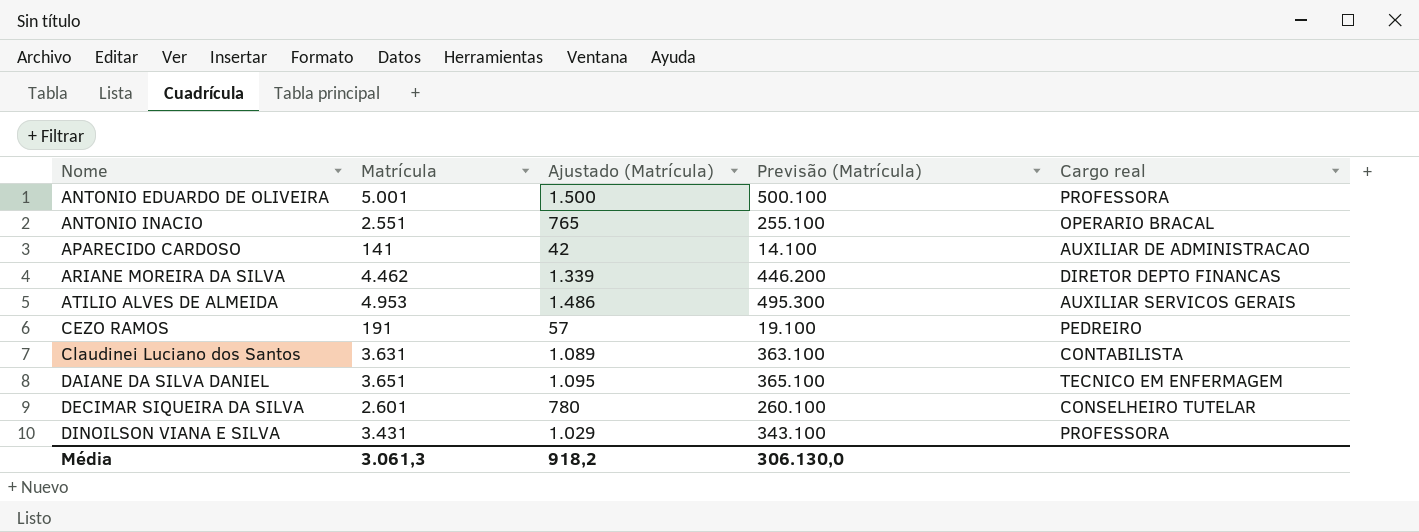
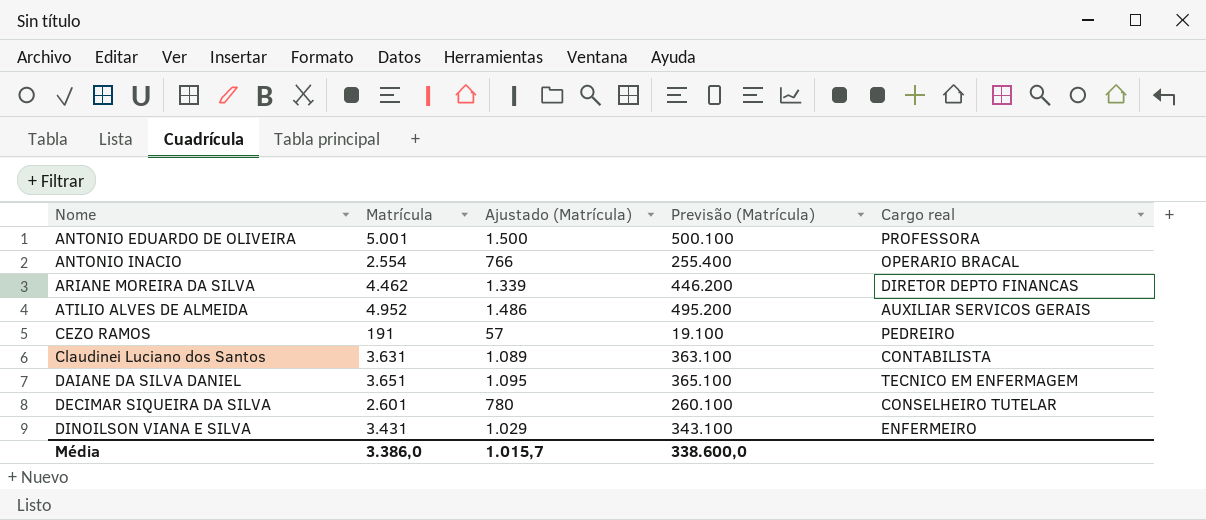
row APARECIDO CARDOSO: 141 | 42 | 14.100 | AUXILIAR DE ADMINISTRACAO -> none
ANTONIO INACIO | Matrícula: 2.551 -> 2.554
ANTONIO INACIO | Ajustado (Matrícula): 765 -> 766
ANTONIO INACIO | Previsão (Matrícula): 255.100 -> 255.400
ATILIO ALVES DE ALMEIDA | Matrícula: 4.953 -> 4.952
ATILIO ALVES DE ALMEIDA | Previsão (Matrícula): 495.300 -> 495.200
DINOILSON VIANA E SILVA | Cargo real: PROFESSORA -> ENFERMEIRO
Média | Matrícula: 3.061,3 -> 3.386,0
Média | Ajustado (Matrícula): 918,2 -> 1.015,7
Média | Previsão (Matrícula): 306.130,0 -> 338.600,0

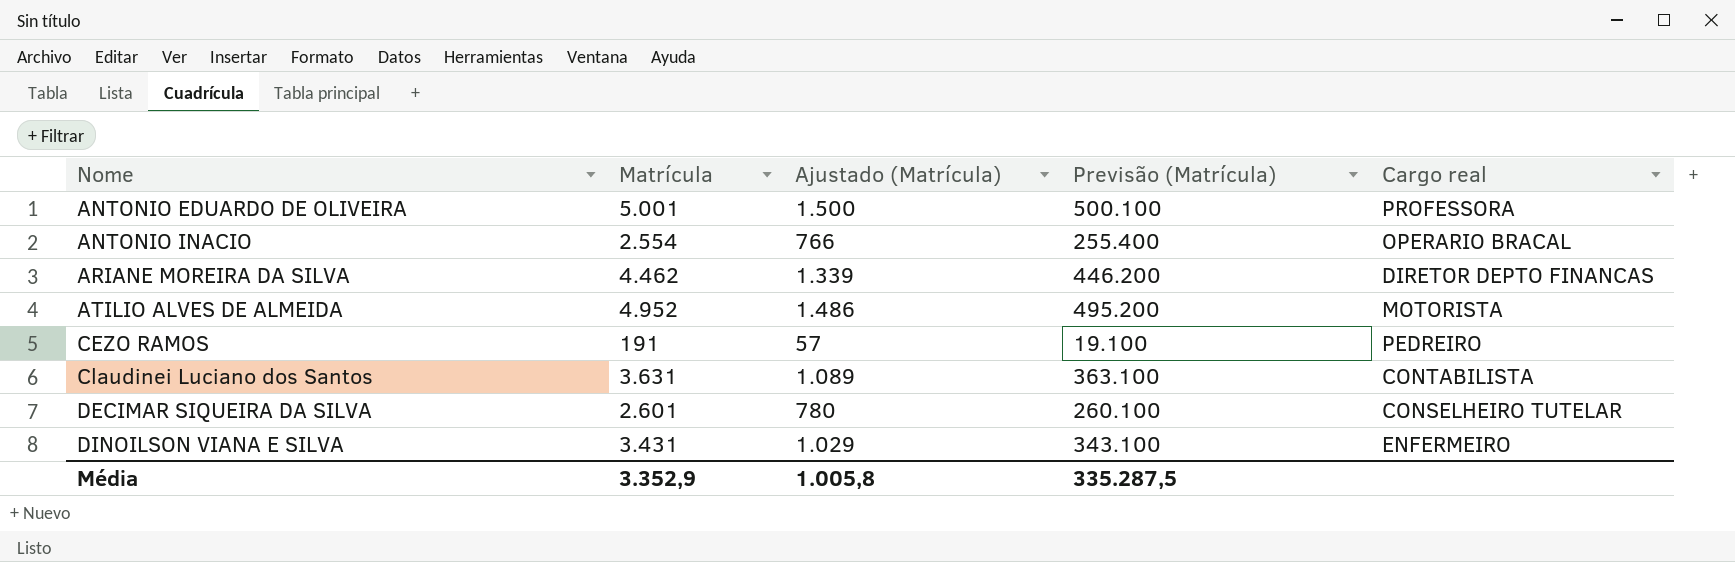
row DAIANE DA SILVA DANIEL: 3.651 | 1.095 | 365.100 | TECNICO EM ENFERMAGEM -> none
ATILIO ALVES DE ALMEIDA | Cargo real: AUXILIAR SERVICOS GERAIS -> MOTORISTA
Média | Matrícula: 3.386,0 -> 3.352,9
Média | Ajustado (Matrícula): 1.015,7 -> 1.005,8
Média | Previsão (Matrícula): 338.600,0 -> 335.287,5

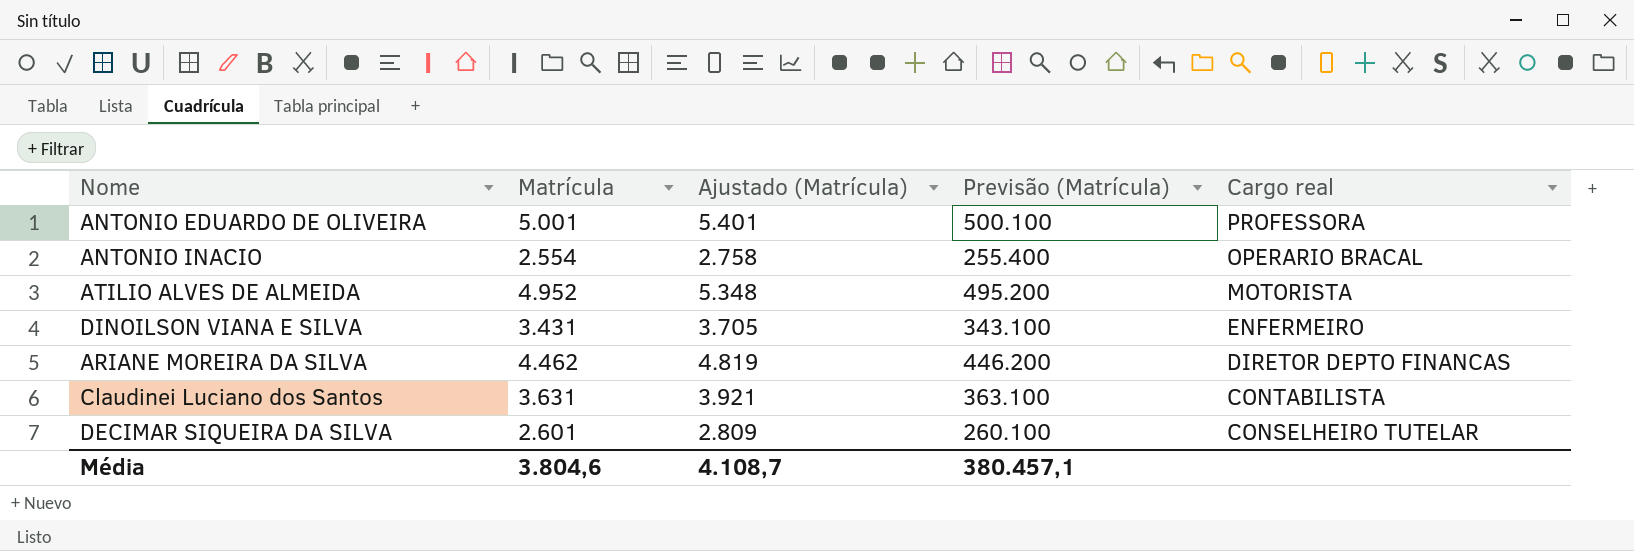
row order: Nome ascending -> Cargo real descending
column Ajustado (Matrícula) | formula: [Matrícula] * 0,3 -> [Matrícula] * 1,08
row CEZO RAMOS: 191 | 57 | 19.100 | PEDREIRO -> none
Média | Matrícula: 3.352,9 -> 3.804,6
Média | Ajustado (Matrícula): 1.005,8 -> 4.108,7
Média | Previsão (Matrícula): 335.287,5 -> 380.457,1

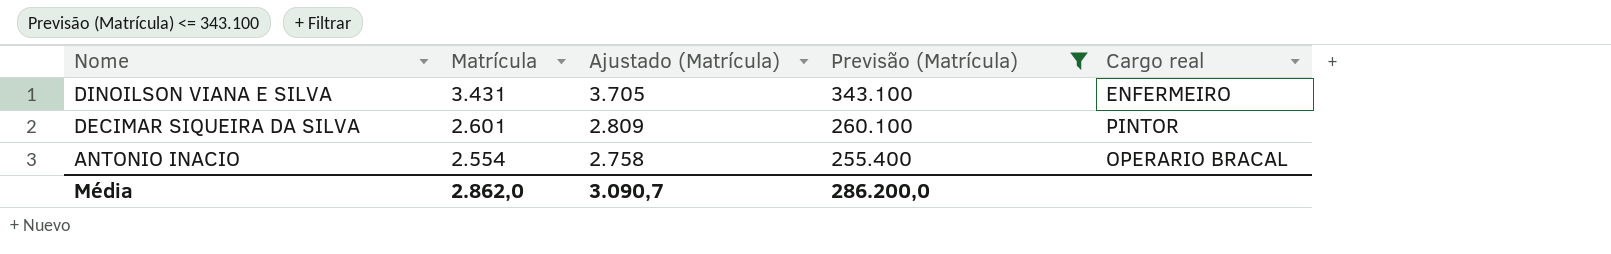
filter: none -> Previsão (Matrícula) <= 343.100
row order: Cargo real descending -> Nome descending
DECIMAR SIQUEIRA DA SILVA | Cargo real: CONSELHEIRO TUTELAR -> PINTOR
Média | Matrícula: 3.804,6 -> 2.862,0
Média | Ajustado (Matrícula): 4.108,7 -> 3.090,7
Média | Previsão (Matrícula): 380.457,1 -> 286.200,0

